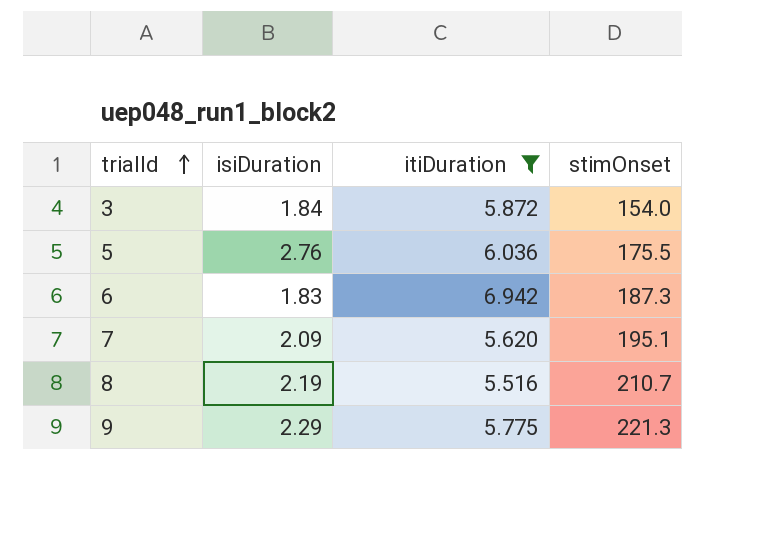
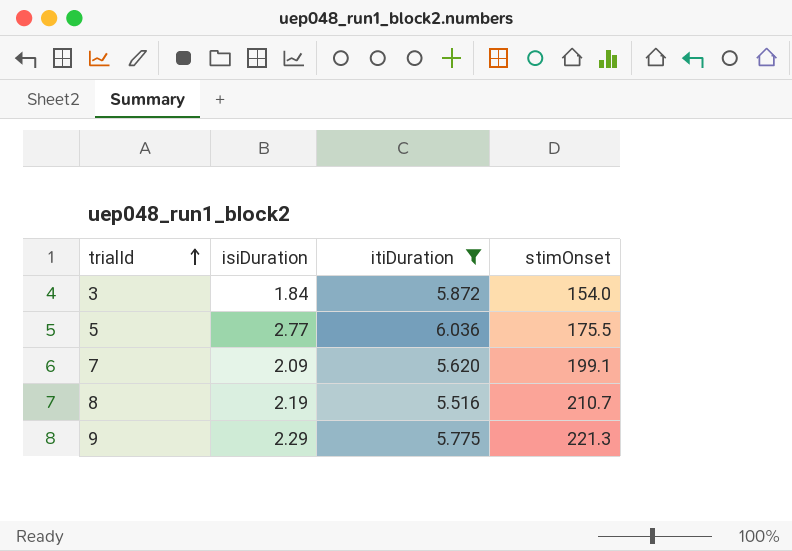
row 6: 1.83 | 6.942 | 187.3 -> none
5 | isiDuration: 2.76 -> 2.77
7 | stimOnset: 195.1 -> 199.1

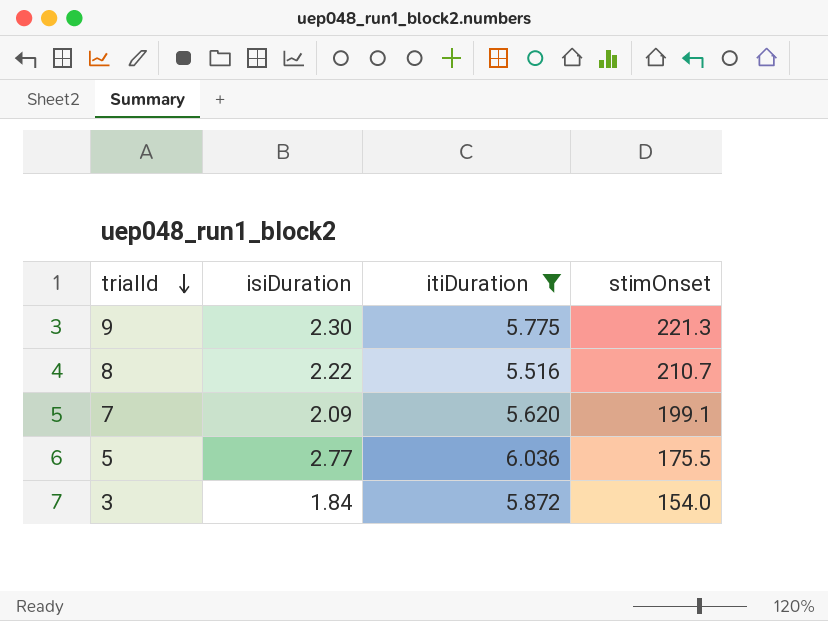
row order: trialId ascending -> trialId descending
9 | isiDuration: 2.29 -> 2.30
8 | isiDuration: 2.19 -> 2.22

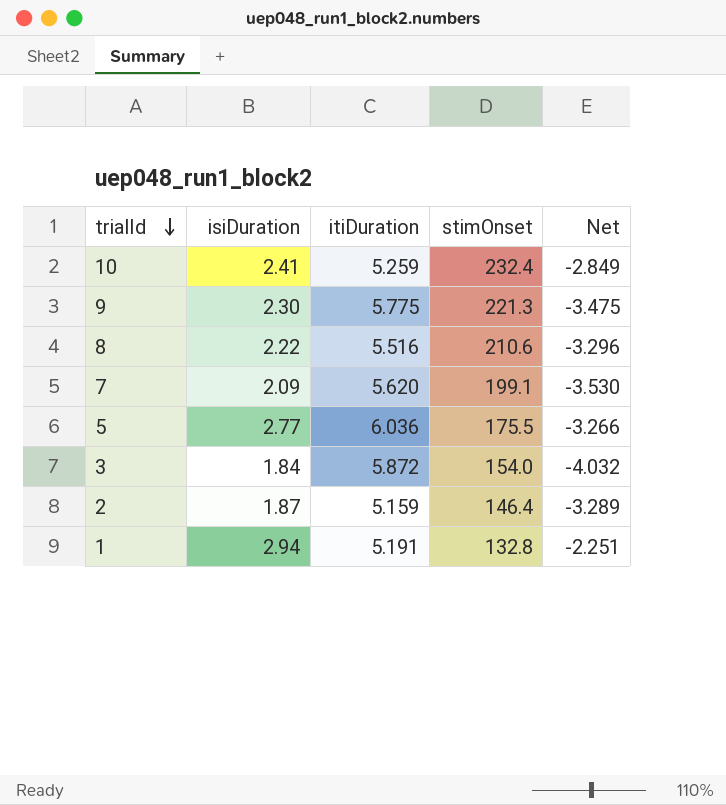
filter: itiDuration >= 5.516 -> none
column Net | formula: none -> [isiDuration] - [itiDuration]
8 | stimOnset: 210.7 -> 210.6

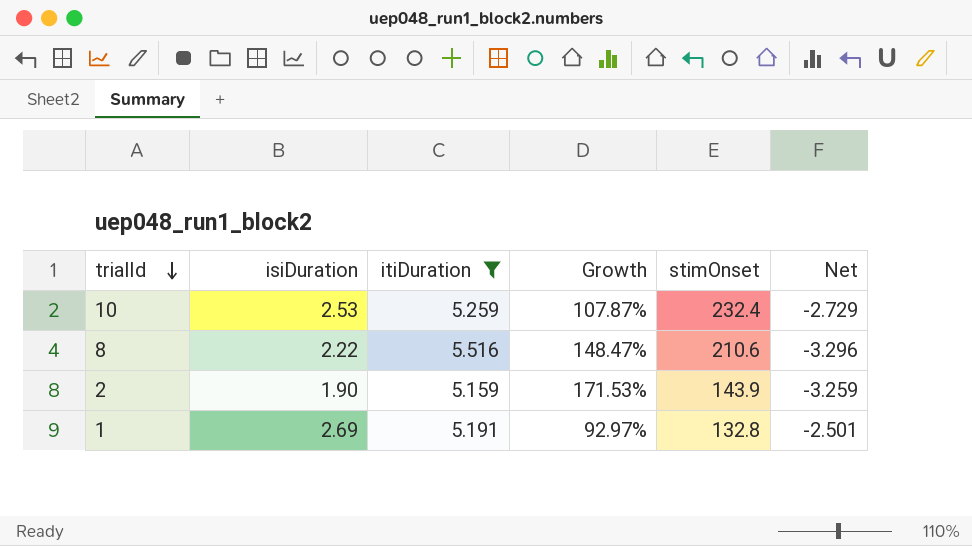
filter: none -> itiDuration <= 5.516
column Growth | formula: none -> ([itiDuration] - [isiDuration]) / [isiDuration]
10 | isiDuration: 2.41 -> 2.53
10 | Net: -2.849 -> -2.729
2 | isiDuration: 1.87 -> 1.90
2 | stimOnset: 146.4 -> 143.9
2 | Net: -3.289 -> -3.259
1 | isiDuration: 2.94 -> 2.69
1 | Net: -2.251 -> -2.501

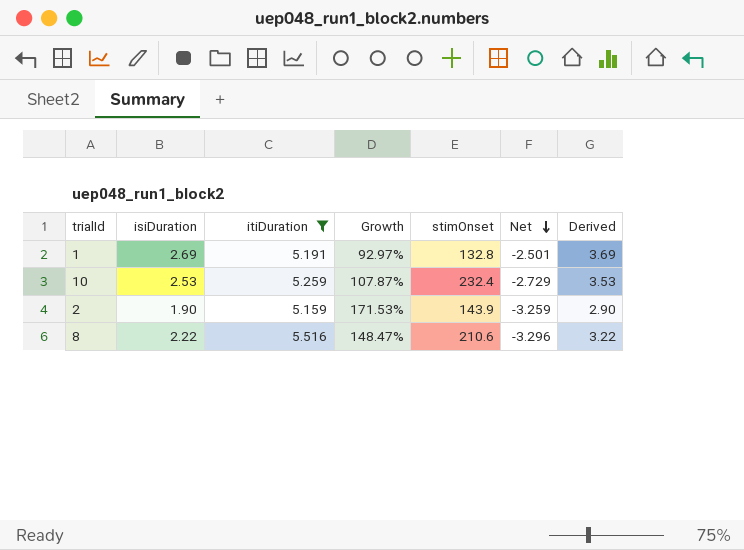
row order: trialId descending -> Net descending
column Derived | formula: none -> [isiDuration] + 1

